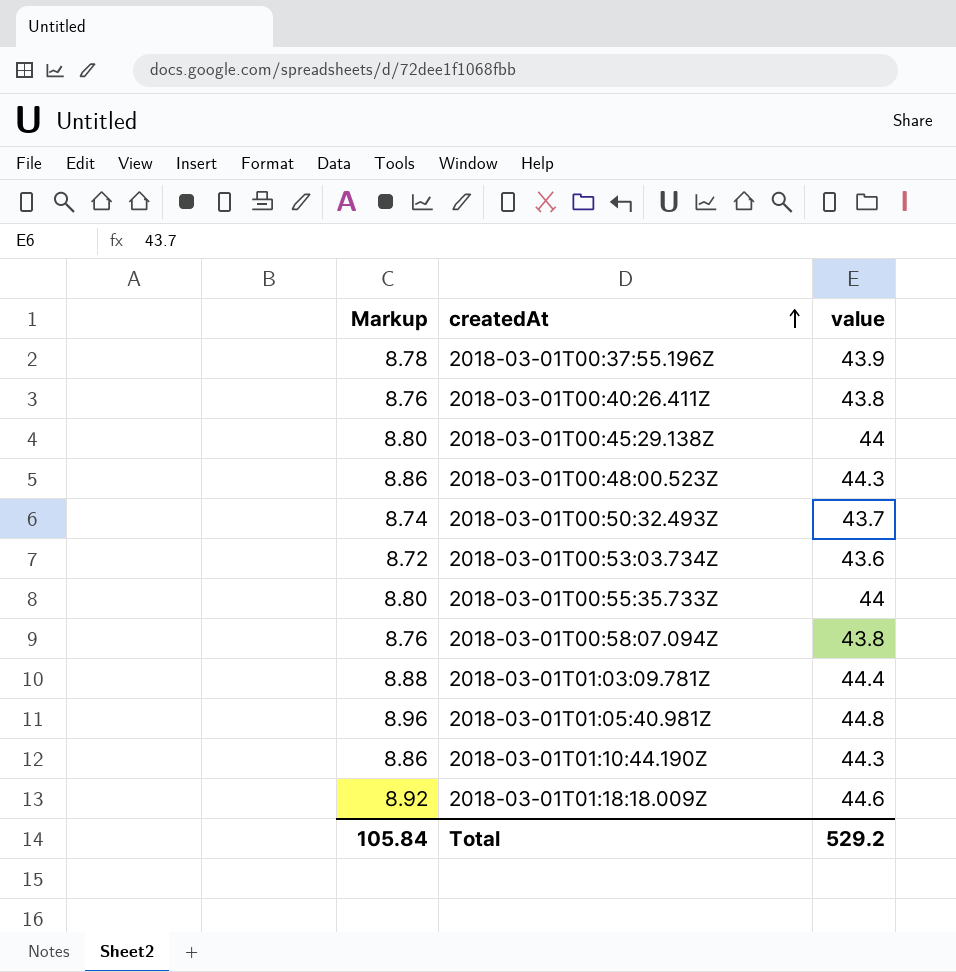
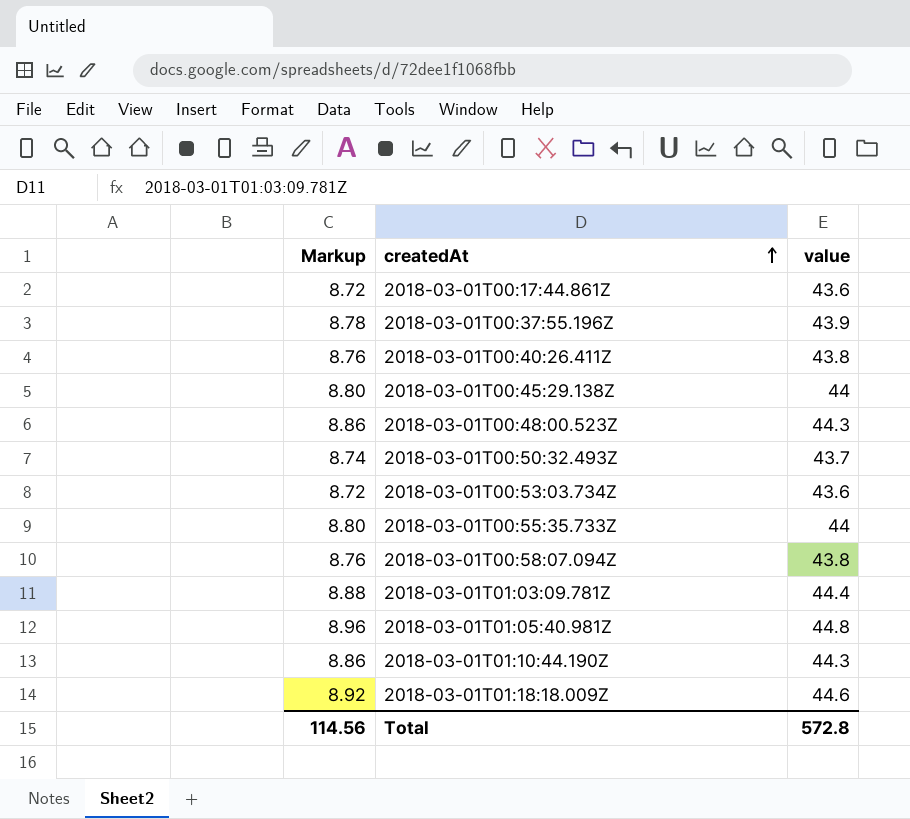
row 2018-03-01T00:17:44.861Z: none -> 8.72 | 43.6
Total | Markup: 105.84 -> 114.56
Total | value: 529.2 -> 572.8

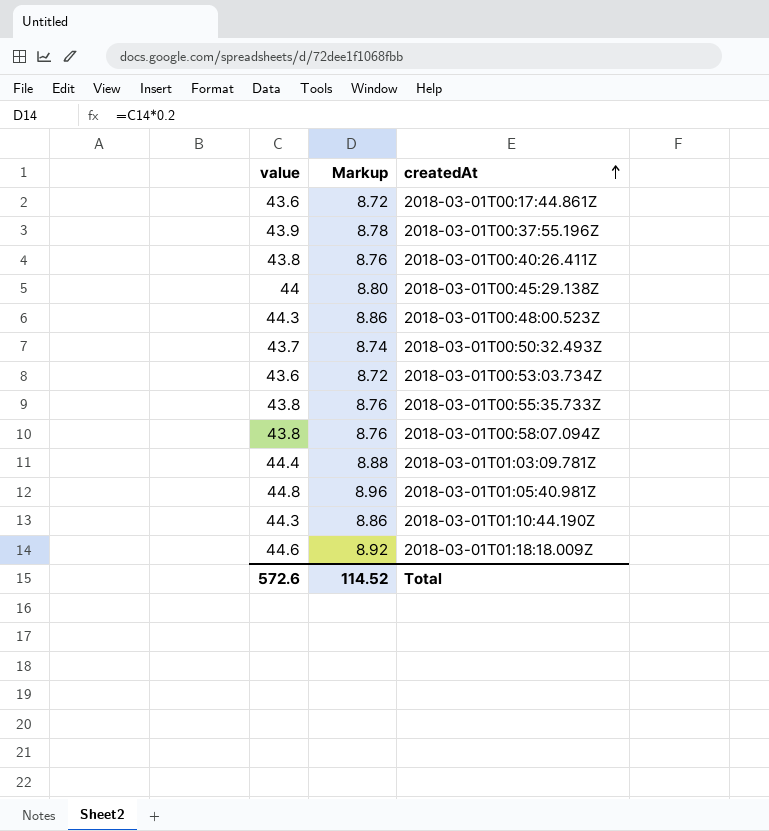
column value | position: 3 -> 1
2018-03-01T00:55:35.733Z | value: 44 -> 43.8
2018-03-01T00:55:35.733Z | Markup: 8.80 -> 8.76
Total | value: 572.8 -> 572.6
Total | Markup: 114.56 -> 114.52

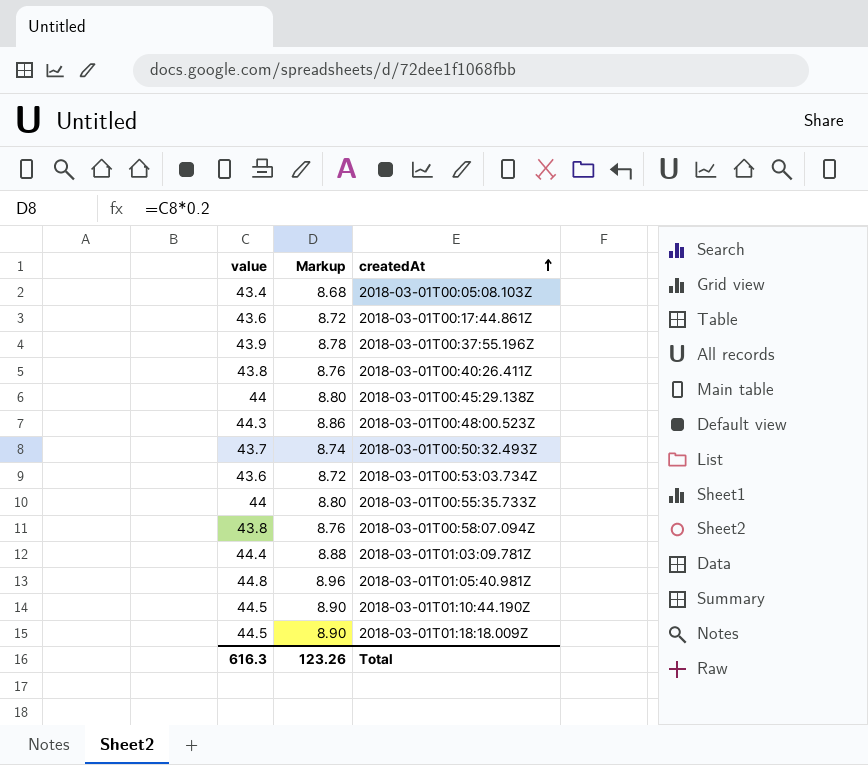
row 2018-03-01T00:05:08.103Z: none -> 43.4 | 8.68
2018-03-01T00:55:35.733Z | value: 43.8 -> 44
2018-03-01T00:55:35.733Z | Markup: 8.76 -> 8.80
2018-03-01T01:10:44.190Z | value: 44.3 -> 44.5
2018-03-01T01:10:44.190Z | Markup: 8.86 -> 8.90
2018-03-01T01:18:18.009Z | value: 44.6 -> 44.5
2018-03-01T01:18:18.009Z | Markup: 8.92 -> 8.90
Total | value: 572.6 -> 616.3
Total | Markup: 114.52 -> 123.26

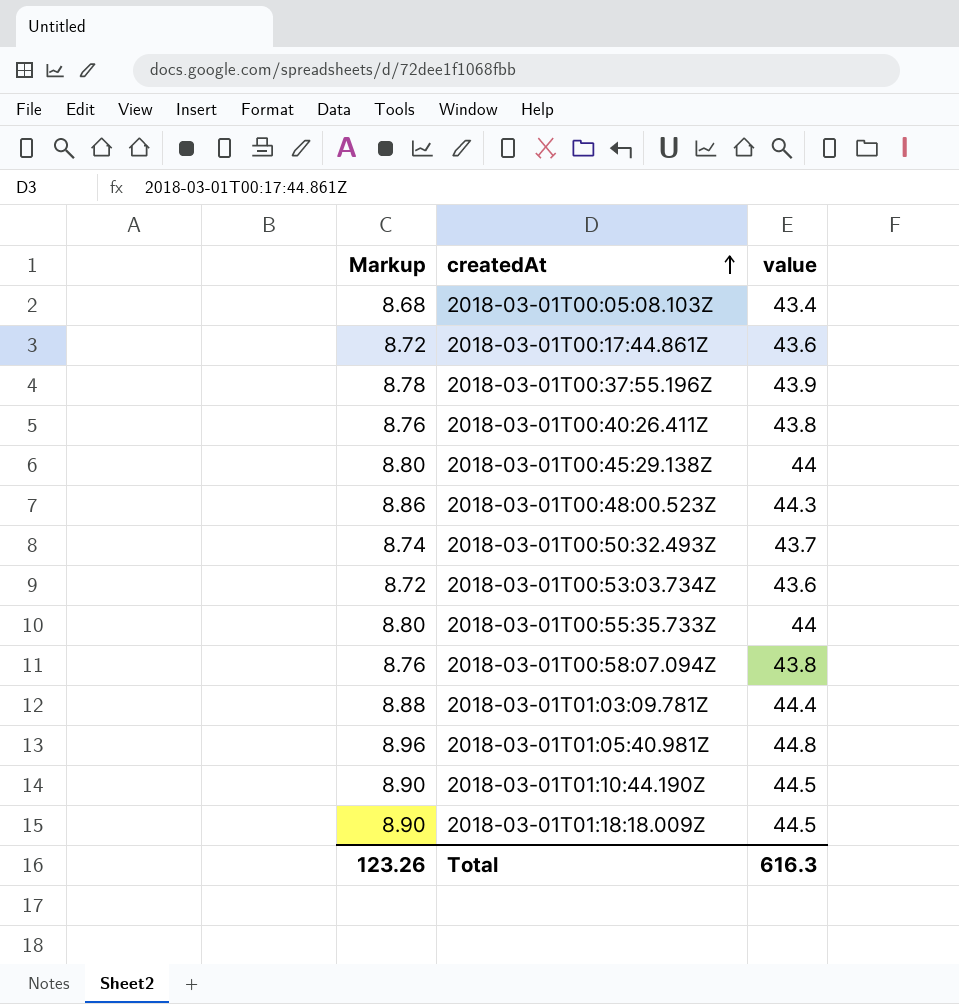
column value | position: 1 -> 3

